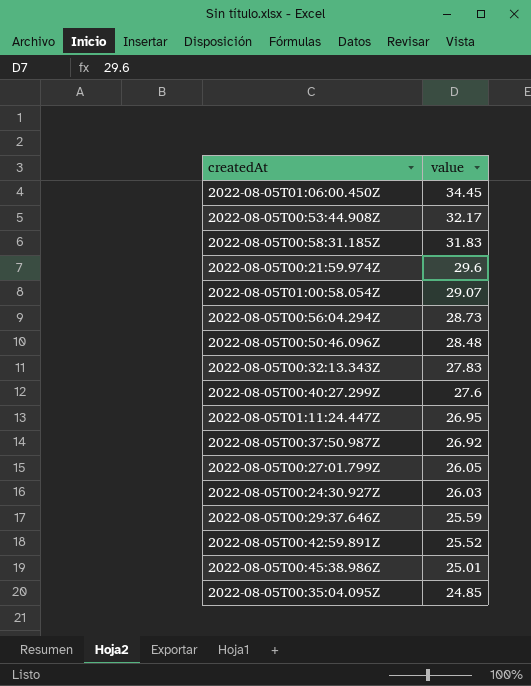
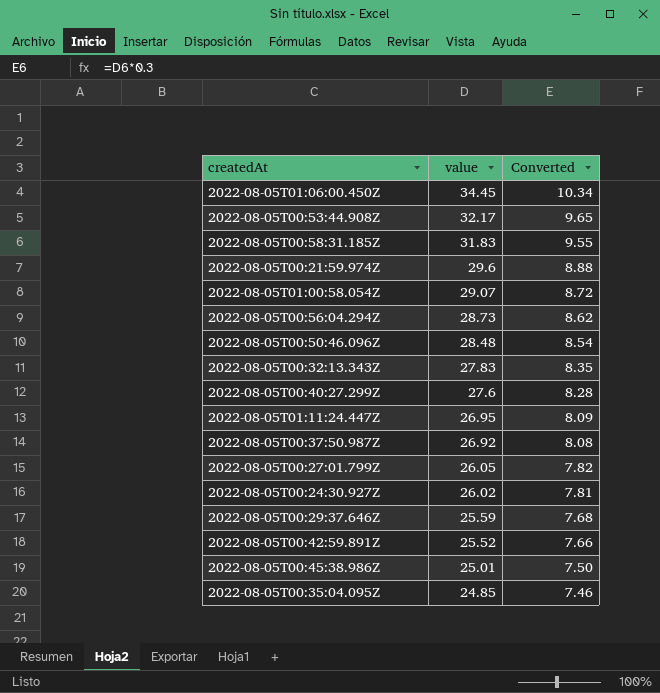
column Converted | formula: none -> [value] * 0.3
2022-08-05T00:24:30.927Z | value: 26.03 -> 26.02

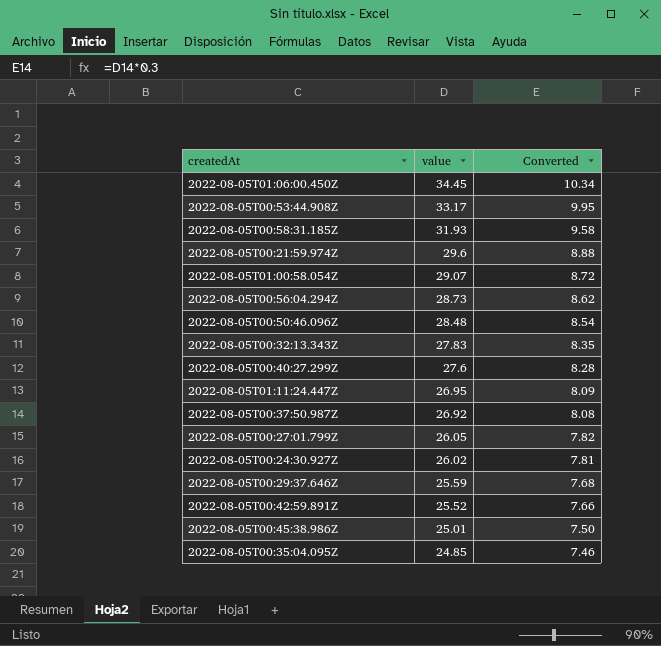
2022-08-05T00:53:44.908Z | value: 32.17 -> 33.17
2022-08-05T00:53:44.908Z | Converted: 9.65 -> 9.95
2022-08-05T00:58:31.185Z | value: 31.83 -> 31.93
2022-08-05T00:58:31.185Z | Converted: 9.55 -> 9.58

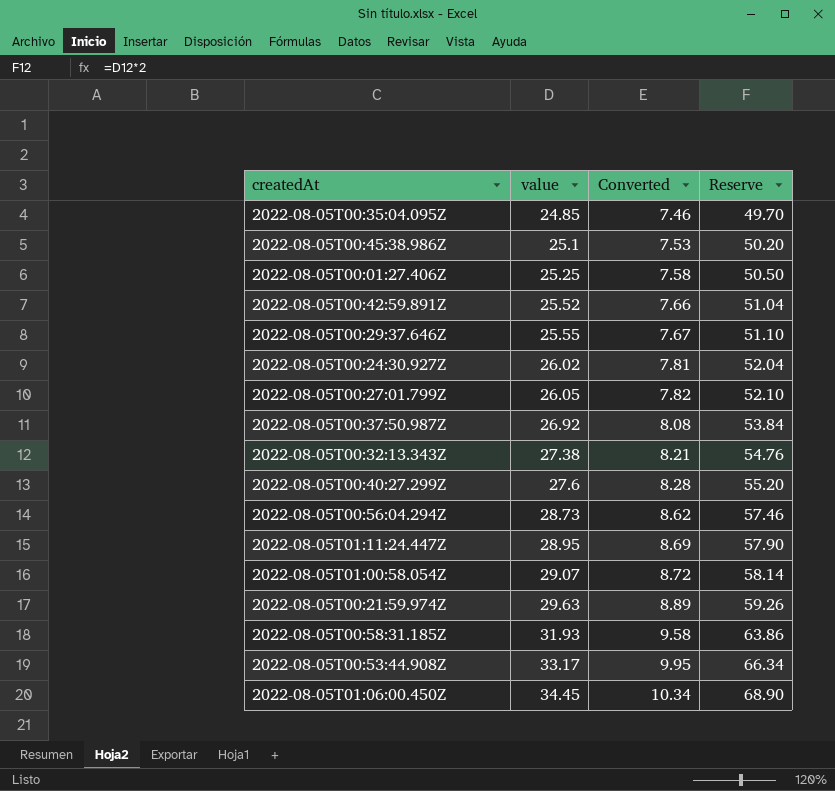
row order: value descending -> value ascending
column Reserve | formula: none -> [value] * 2
row 2022-08-05T00:50:46.096Z: 28.48 | 8.54 -> none
2022-08-05T00:45:38.986Z | value: 25.01 -> 25.1
2022-08-05T00:45:38.986Z | Converted: 7.50 -> 7.53
row 2022-08-05T00:01:27.406Z: none -> 25.25 | 7.58 | 50.50
2022-08-05T00:29:37.646Z | value: 25.59 -> 25.55
2022-08-05T00:29:37.646Z | Converted: 7.68 -> 7.67
2022-08-05T00:32:13.343Z | value: 27.83 -> 27.38
2022-08-05T00:32:13.343Z | Converted: 8.35 -> 8.21
2022-08-05T01:11:24.447Z | value: 26.95 -> 28.95
2022-08-05T01:11:24.447Z | Converted: 8.09 -> 8.69
2022-08-05T00:21:59.974Z | value: 29.6 -> 29.63
2022-08-05T00:21:59.974Z | Converted: 8.88 -> 8.89

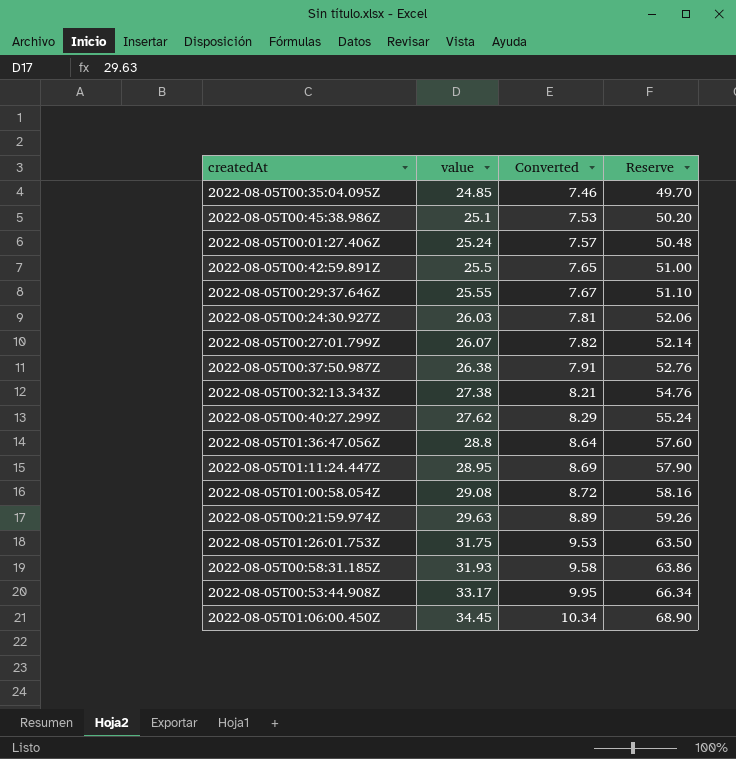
row 2022-08-05T00:56:04.294Z: 28.73 | 8.62 | 57.46 -> none
2022-08-05T00:01:27.406Z | value: 25.25 -> 25.24
2022-08-05T00:01:27.406Z | Converted: 7.58 -> 7.57
2022-08-05T00:01:27.406Z | Reserve: 50.50 -> 50.48
2022-08-05T00:42:59.891Z | value: 25.52 -> 25.5
2022-08-05T00:42:59.891Z | Converted: 7.66 -> 7.65
2022-08-05T00:42:59.891Z | Reserve: 51.04 -> 51.00
2022-08-05T00:24:30.927Z | value: 26.02 -> 26.03
2022-08-05T00:24:30.927Z | Reserve: 52.04 -> 52.06
2022-08-05T00:27:01.799Z | value: 26.05 -> 26.07
2022-08-05T00:27:01.799Z | Reserve: 52.10 -> 52.14
2022-08-05T00:37:50.987Z | value: 26.92 -> 26.38
2022-08-05T00:37:50.987Z | Converted: 8.08 -> 7.91
2022-08-05T00:37:50.987Z | Reserve: 53.84 -> 52.76
2022-08-05T00:40:27.299Z | value: 27.6 -> 27.62
2022-08-05T00:40:27.299Z | Converted: 8.28 -> 8.29
2022-08-05T00:40:27.299Z | Reserve: 55.20 -> 55.24
row 2022-08-05T01:36:47.056Z: none -> 28.8 | 8.64 | 57.60
2022-08-05T01:00:58.054Z | value: 29.07 -> 29.08
2022-08-05T01:00:58.054Z | Reserve: 58.14 -> 58.16
row 2022-08-05T01:26:01.753Z: none -> 31.75 | 9.53 | 63.50

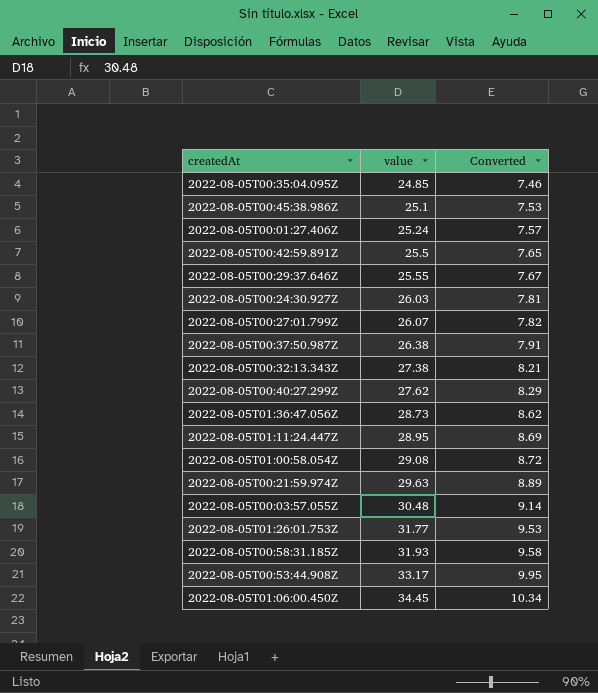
column Reserve | formula: [value] * 2 -> none
2022-08-05T01:36:47.056Z | value: 28.8 -> 28.73
2022-08-05T01:36:47.056Z | Converted: 8.64 -> 8.62
row 2022-08-05T00:03:57.055Z: none -> 30.48 | 9.14
2022-08-05T01:26:01.753Z | value: 31.75 -> 31.77

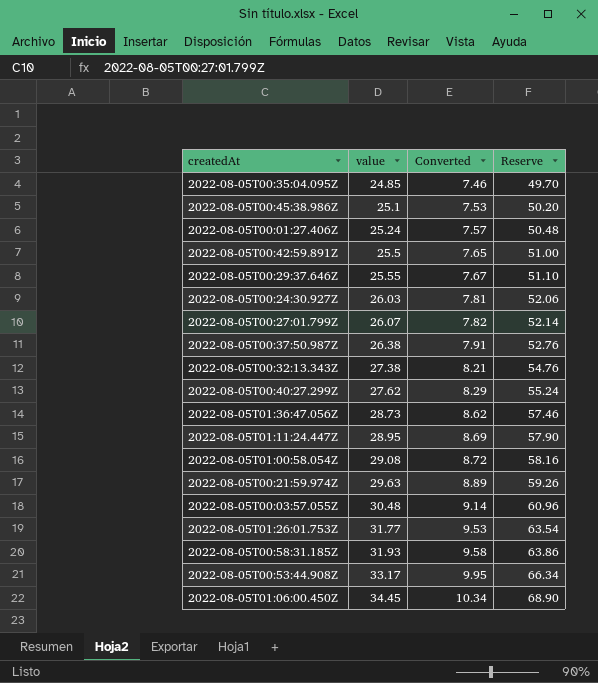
column Reserve | formula: none -> [value] * 2

